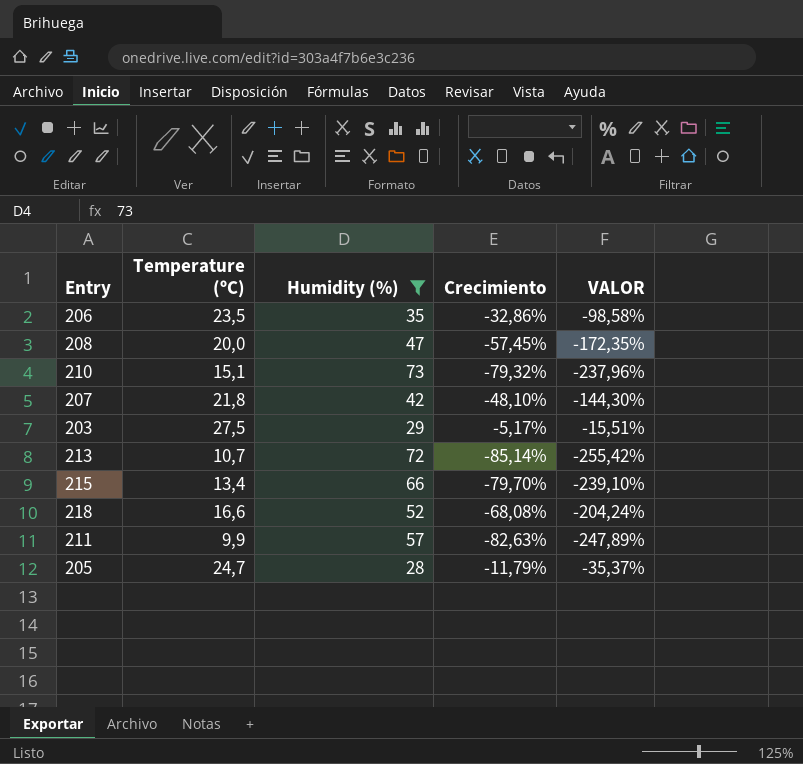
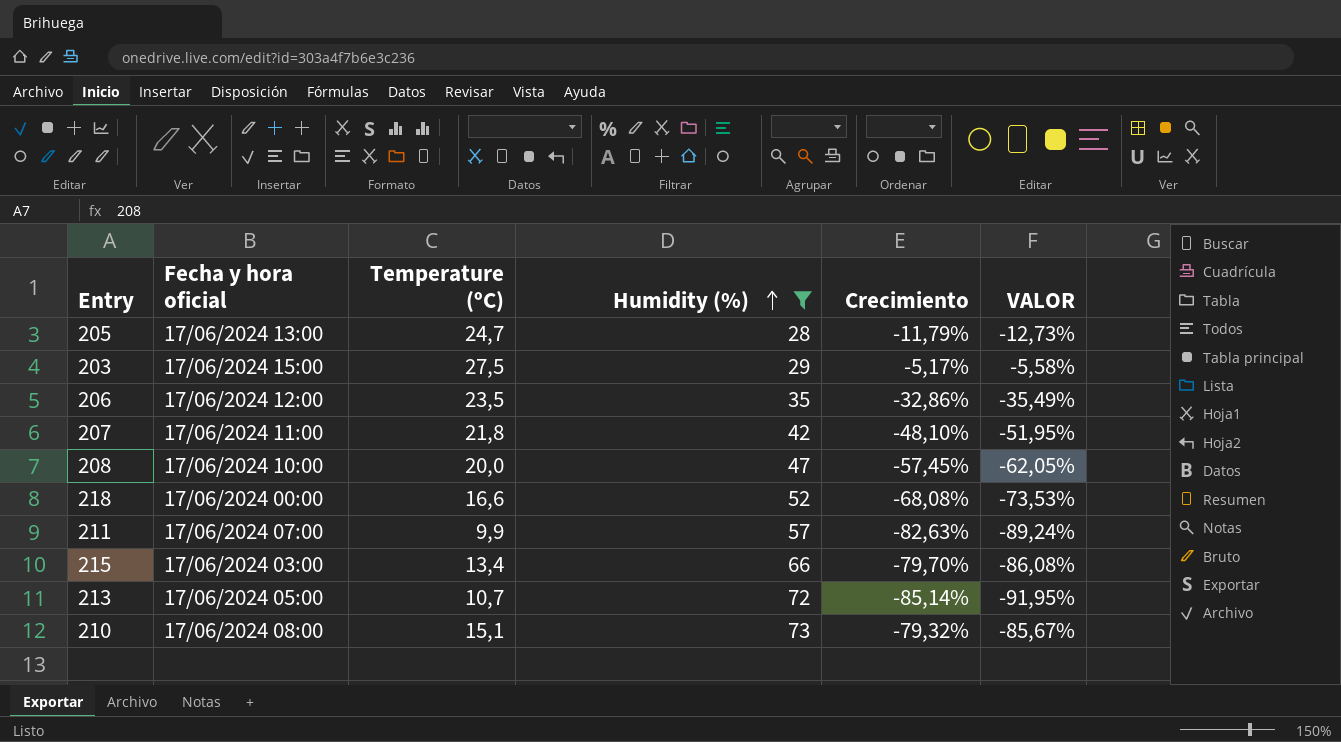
row order: none -> Humidity (%) ascending
column Fecha y hora oficial | position: none -> 2
column VALOR | formula: [Crecimiento] * 3 -> [Crecimiento] * 1,08

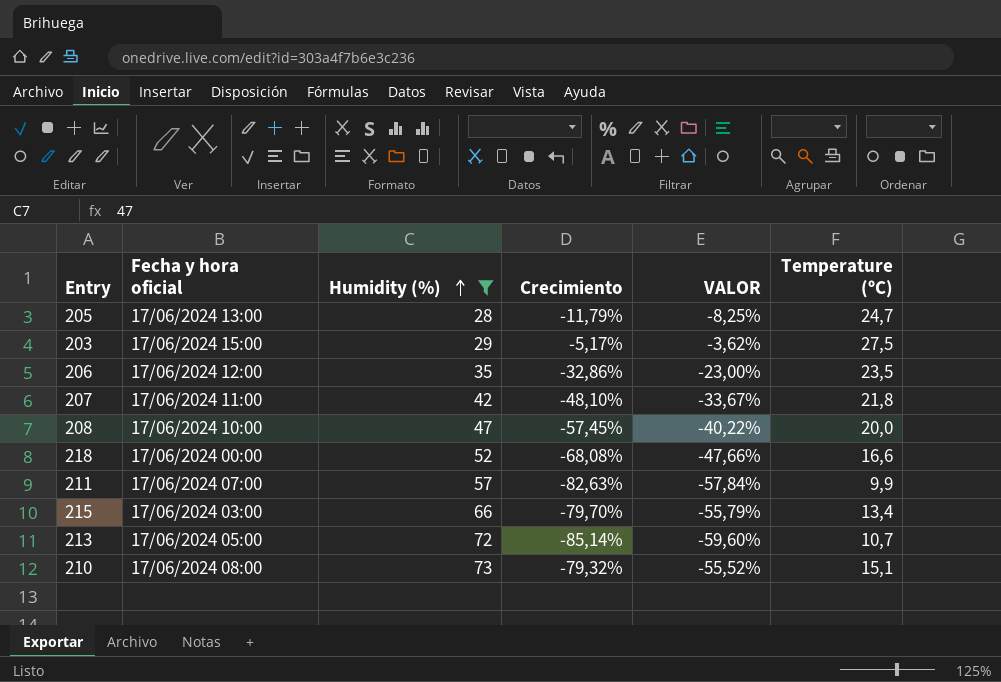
column VALOR | formula: [Crecimiento] * 1,08 -> [Crecimiento] * 0,7
column Temperature (ºC) | position: 3 -> 6

